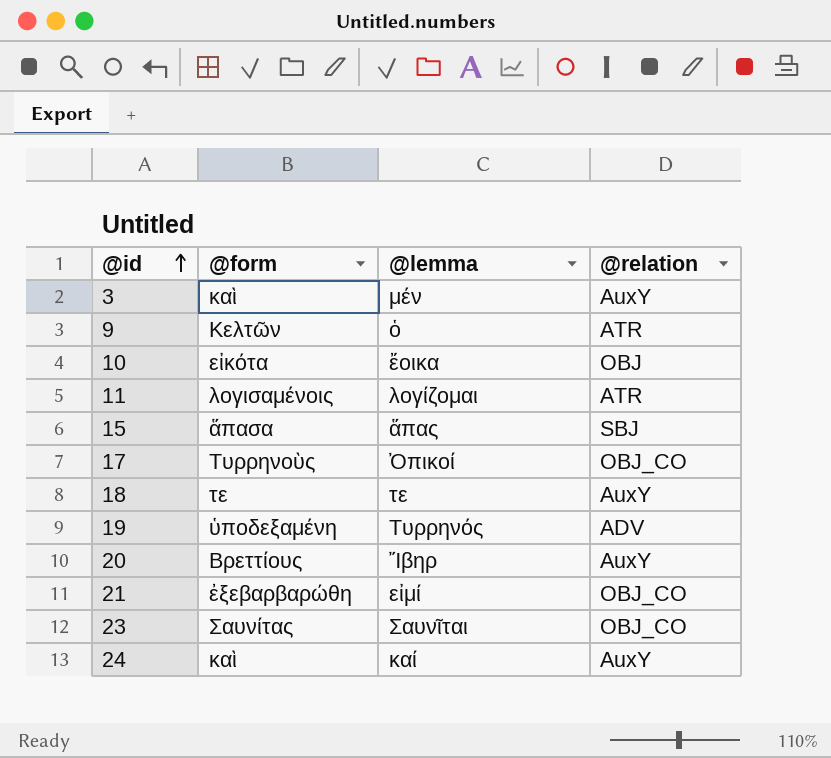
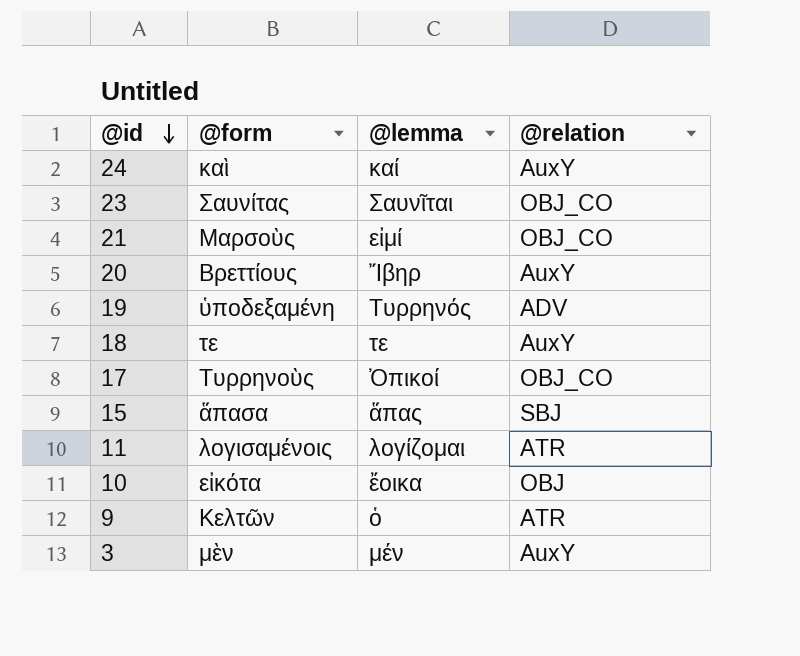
row order: @id ascending -> @id descending
21 | @form: ἐξεβαρβαρώθη -> Μαρσοὺς
3 | @form: καὶ -> μὲν

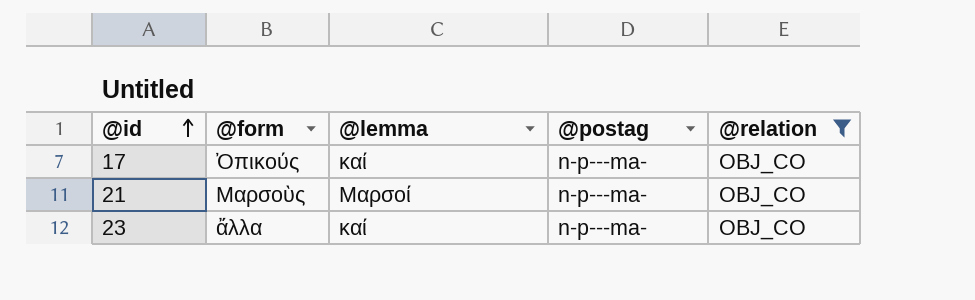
filter: none -> @relation = OBJ_CO
row order: @id descending -> @id ascending
column @postag | position: none -> 4
17 | @form: Τυρρηνοὺς -> Ὀπικούς
17 | @lemma: Ὀπικοί -> καί
21 | @lemma: εἰμί -> Μαρσοί
23 | @form: Σαυνίτας -> ἄλλα
23 | @lemma: Σαυνῖται -> καί

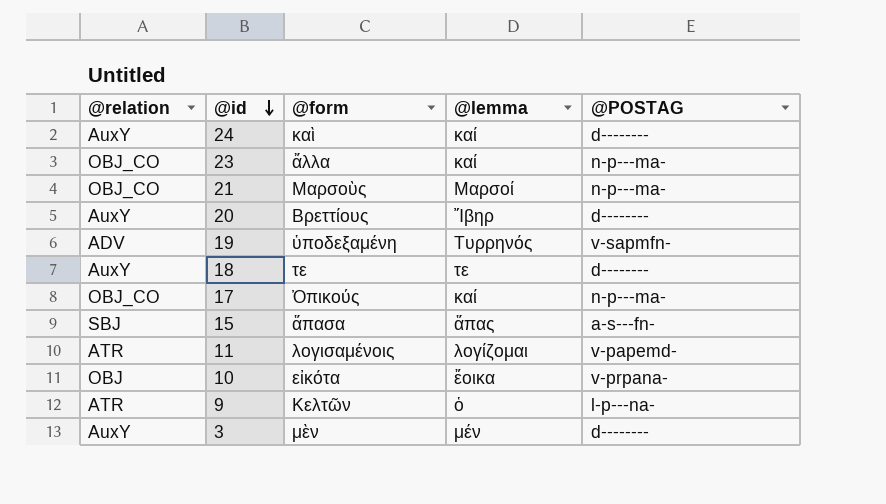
filter: @relation = OBJ_CO -> none
row order: @id ascending -> @id descending
column @relation | position: 5 -> 1
column name: @postag -> @POSTAG

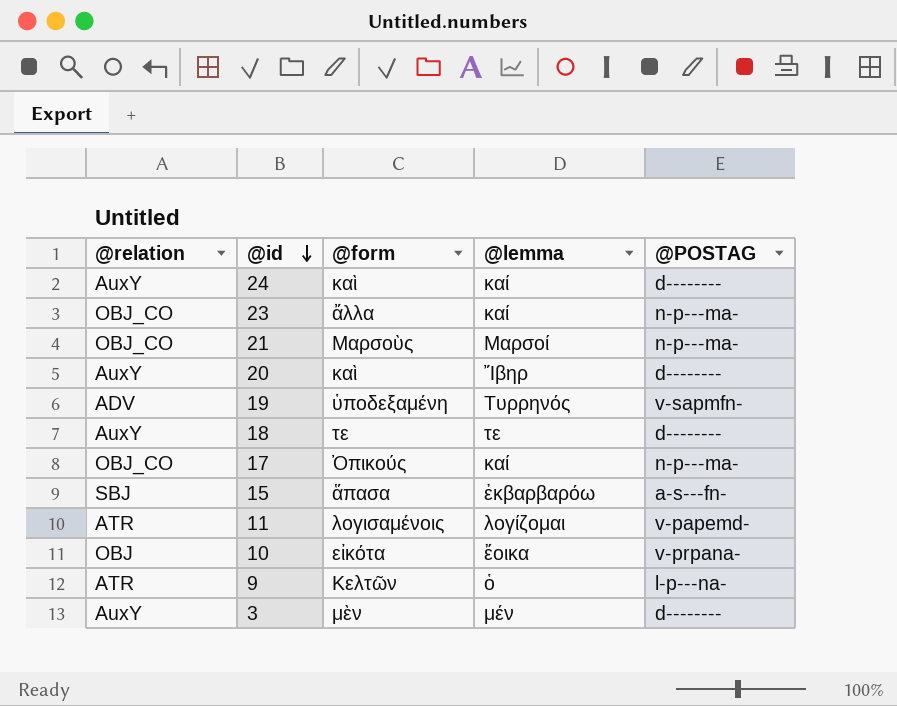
20 | @form: Βρεττίους -> καὶ
15 | @lemma: ἅπας -> ἐκβαρβαρόω

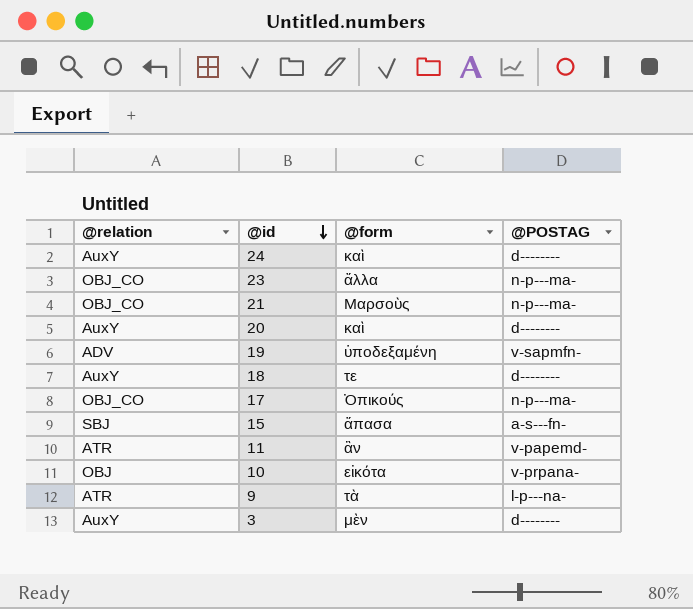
column @lemma | position: 4 -> none
11 | @form: λογισαμένοις -> ἂν
9 | @form: Κελτῶν -> τὰ

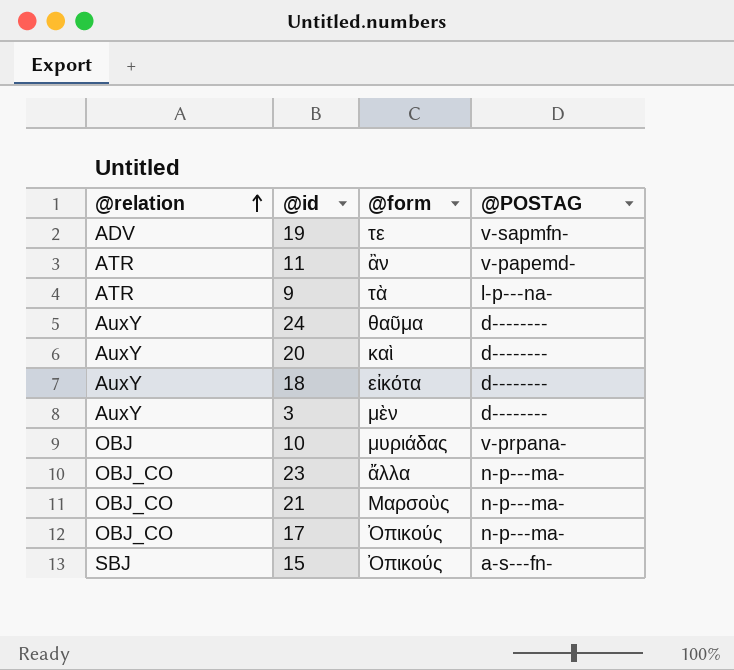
row order: @id descending -> @relation ascending
19 | @form: ὑποδεξαμένη -> τε
24 | @form: καὶ -> θαῦμα
18 | @form: τε -> εἰκότα
10 | @form: εἰκότα -> μυριάδας
15 | @form: ἅπασα -> Ὀπικούς

